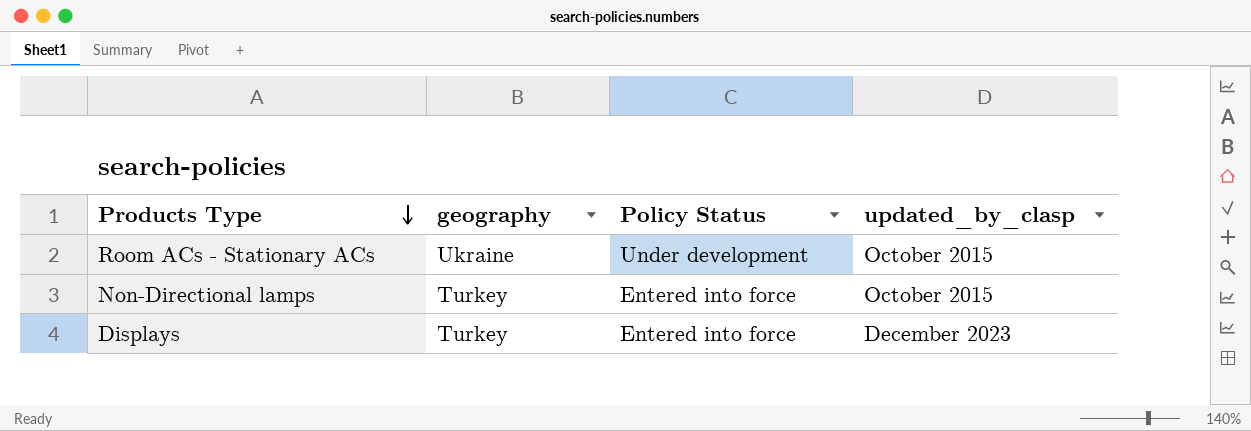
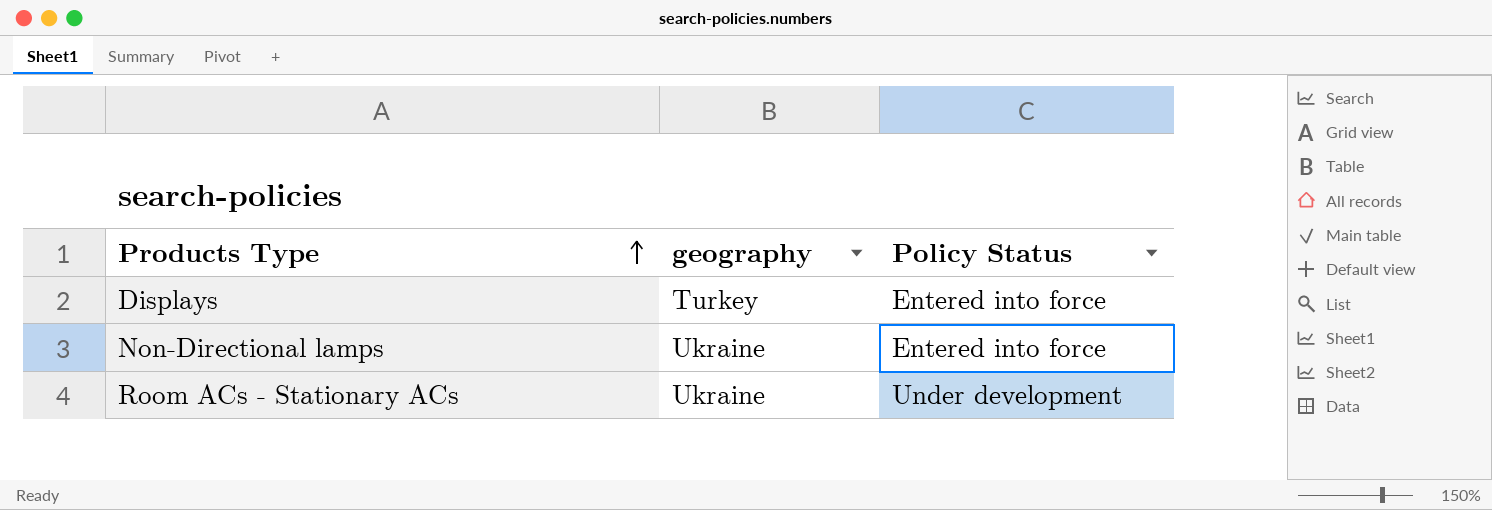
row order: Products Type descending -> Products Type ascending
column updated_by_clasp | position: 4 -> none
Non-Directional lamps | geography: Turkey -> Ukraine

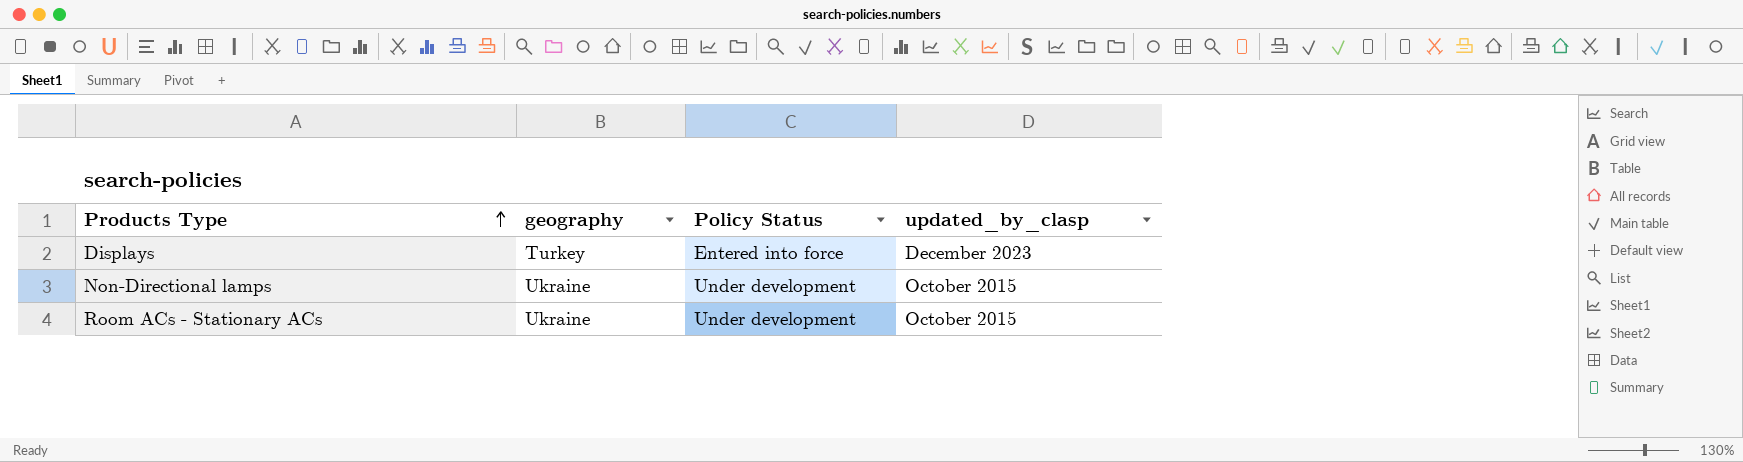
column updated_by_clasp | position: none -> 4
Non-Directional lamps | Policy Status: Entered into force -> Under development

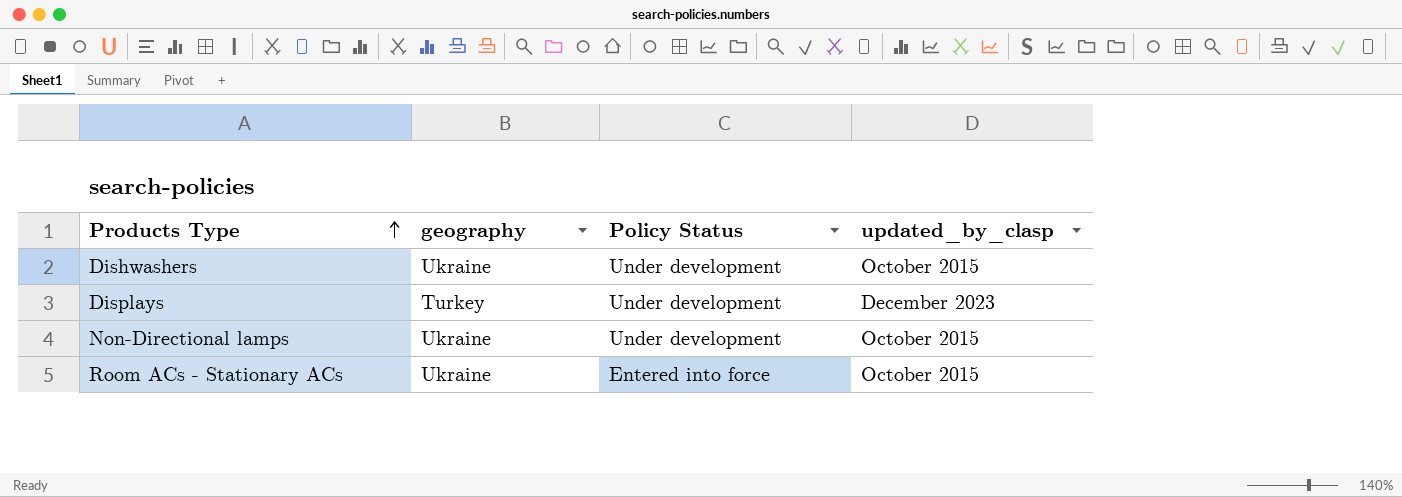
row Dishwashers: none -> Ukraine | Under development | October 2015
Displays | Policy Status: Entered into force -> Under development
Room ACs - Stationary ACs | Policy Status: Under development -> Entered into force

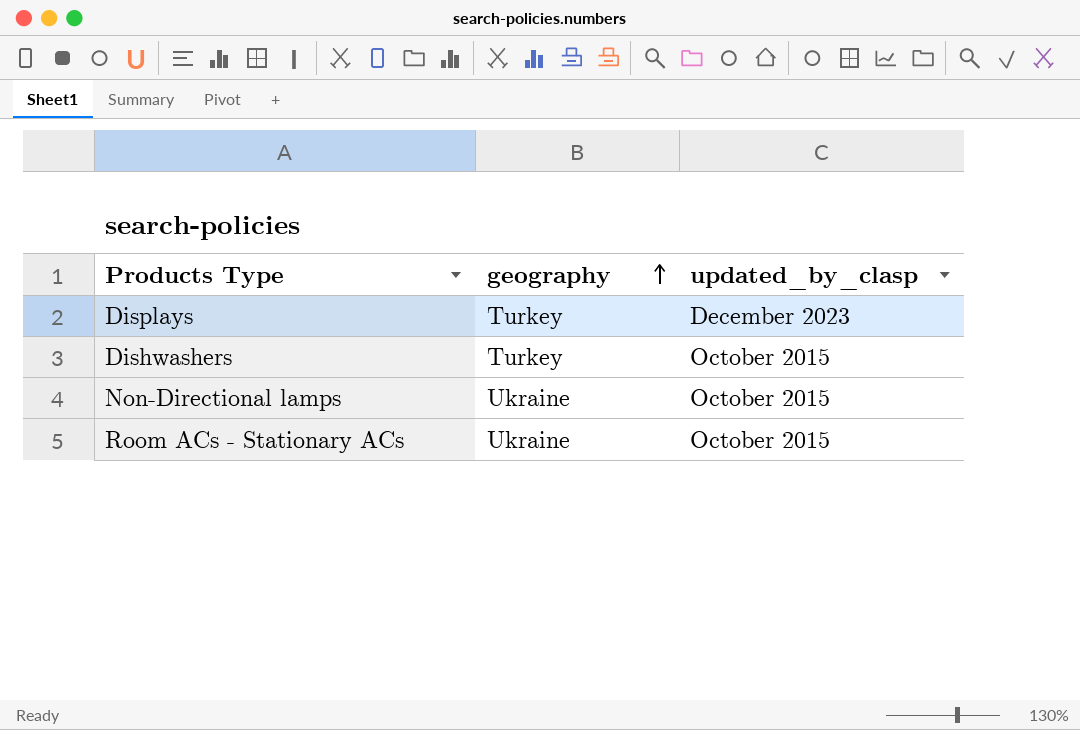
row order: Products Type ascending -> geography ascending
column Policy Status | position: 3 -> none
Dishwashers | geography: Ukraine -> Turkey

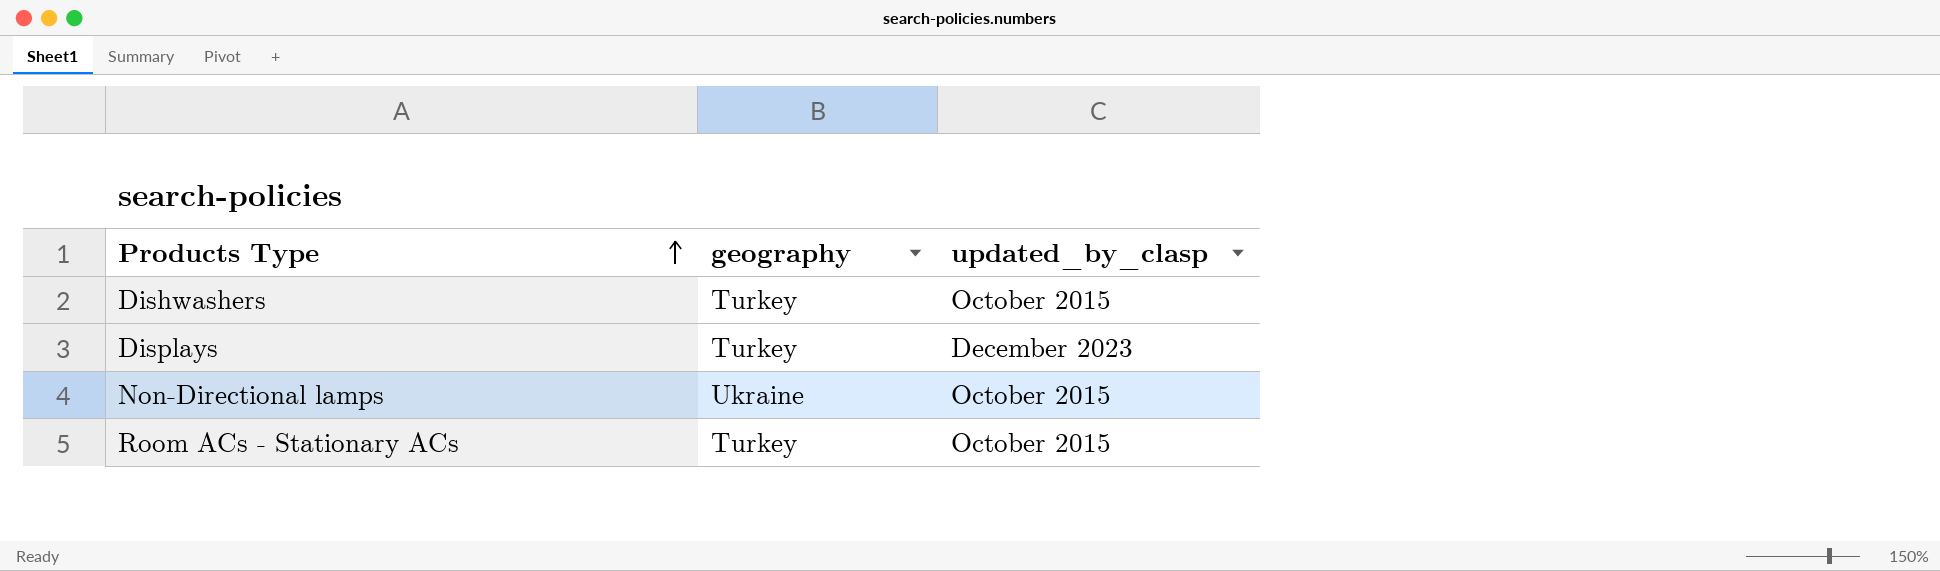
row order: geography ascending -> Products Type ascending
Room ACs - Stationary ACs | geography: Ukraine -> Turkey

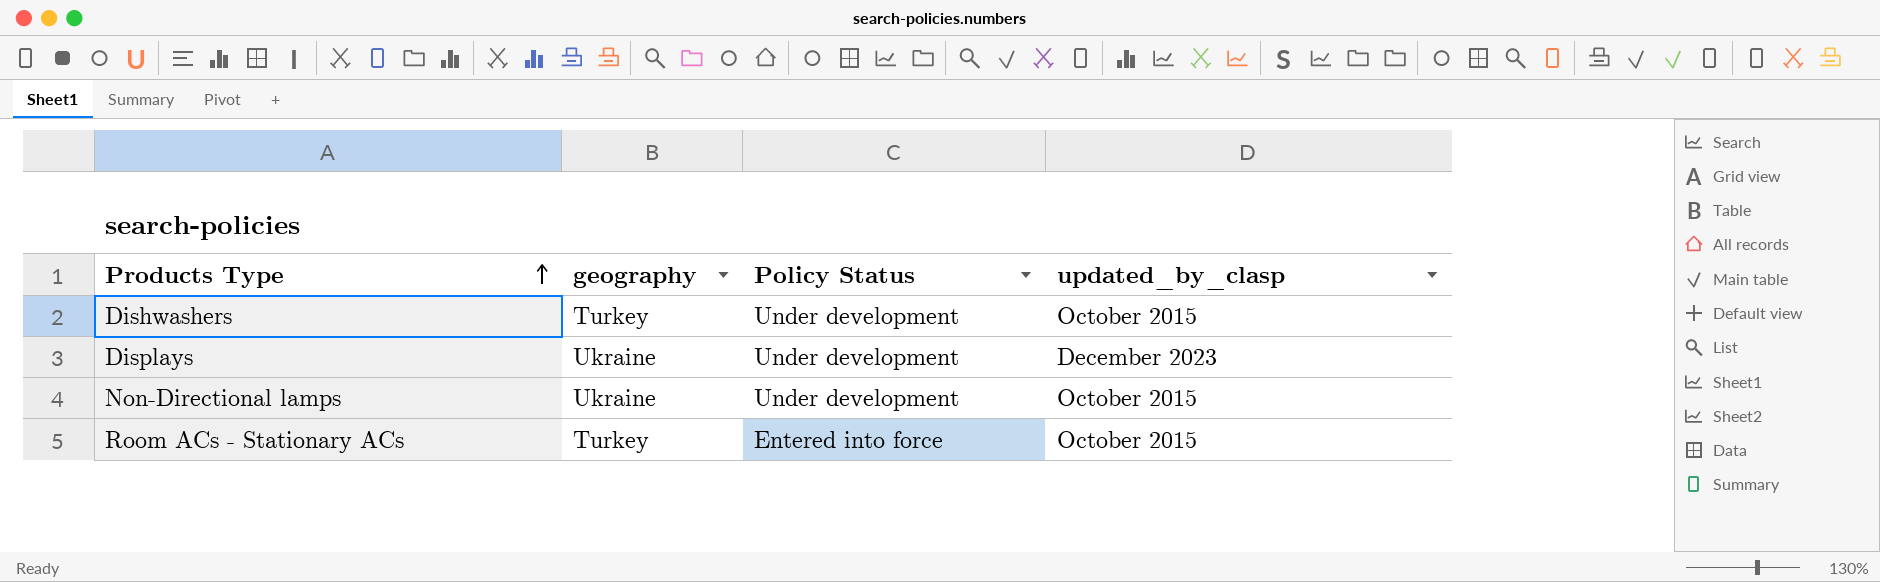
column Policy Status | position: none -> 3
Displays | geography: Turkey -> Ukraine

